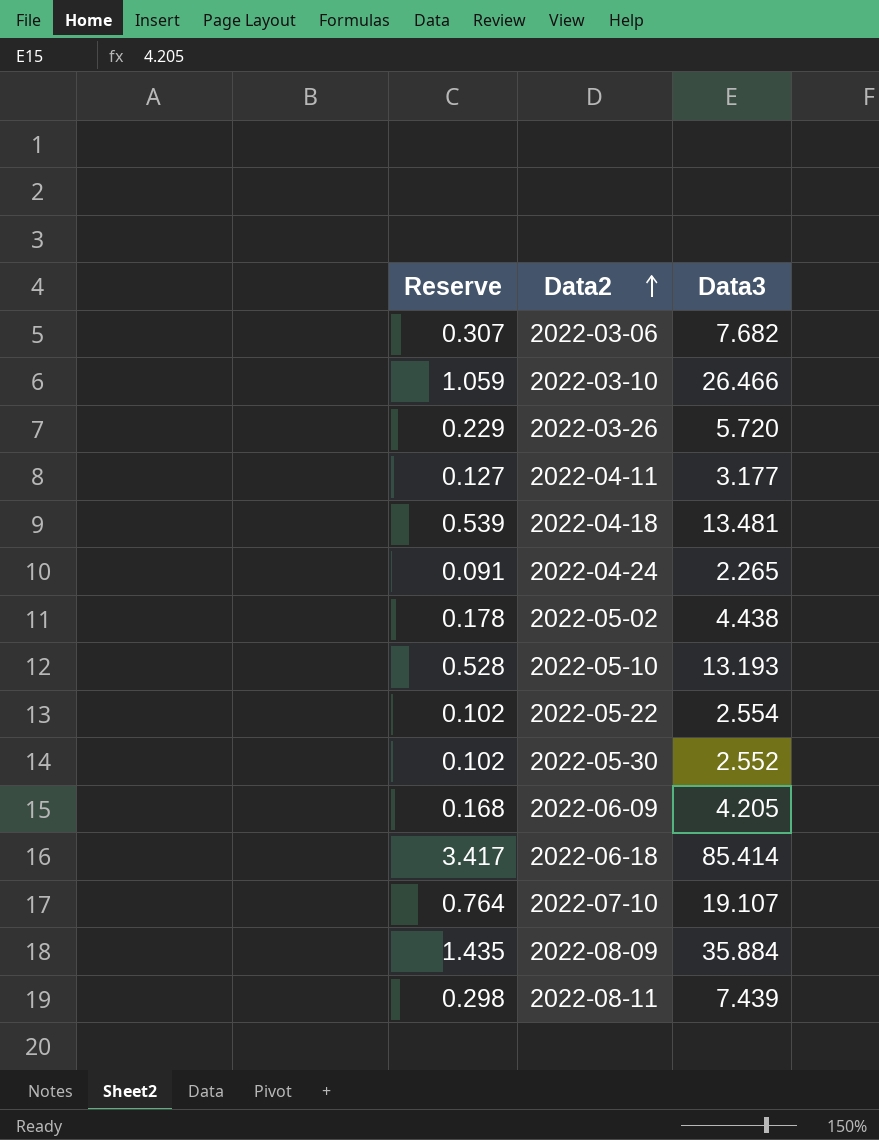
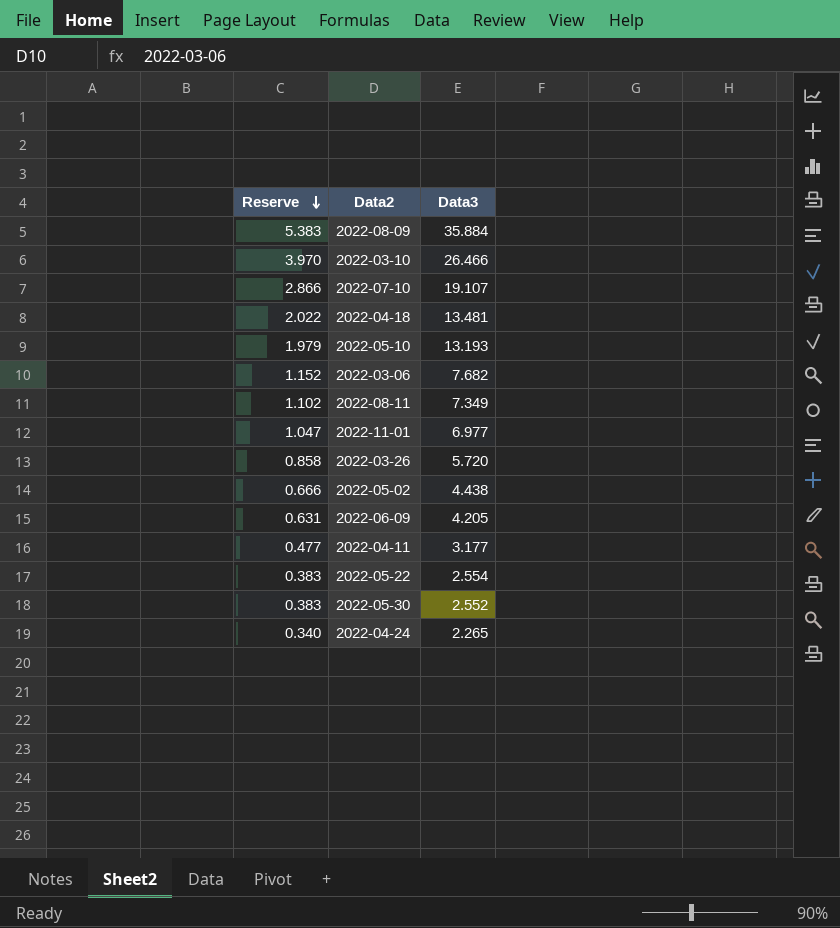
row order: Data2 ascending -> Reserve descending
column Reserve | formula: [Data3] * 0.04 -> [Data3] * 0.15
row 2022-06-18: 3.417 | 85.414 -> none
2022-08-11 | Data3: 7.439 -> 7.349
row 2022-11-01: none -> 1.047 | 6.977

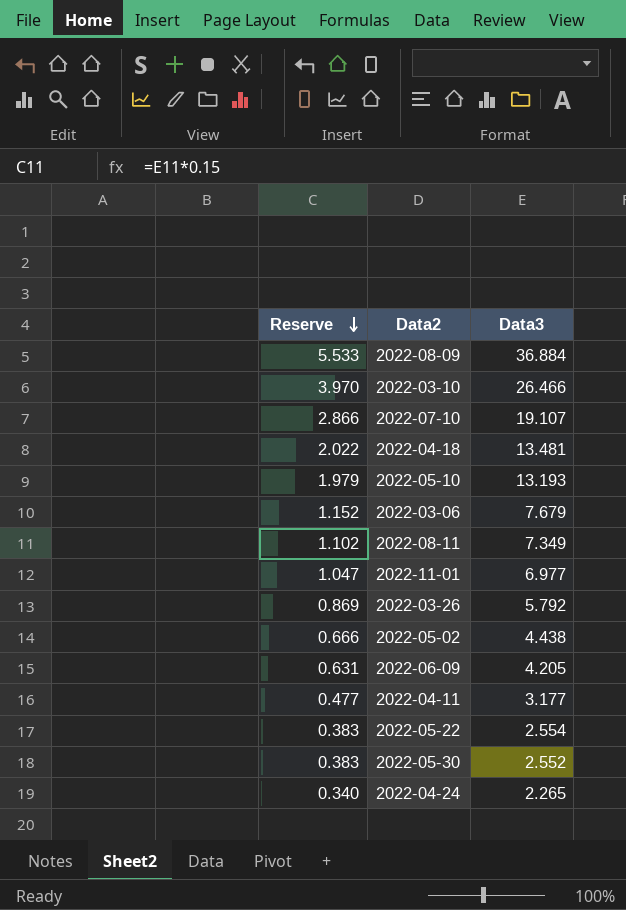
2022-08-09 | Reserve: 5.383 -> 5.533
2022-08-09 | Data3: 35.884 -> 36.884
2022-03-06 | Data3: 7.682 -> 7.679
2022-03-26 | Reserve: 0.858 -> 0.869
2022-03-26 | Data3: 5.720 -> 5.792

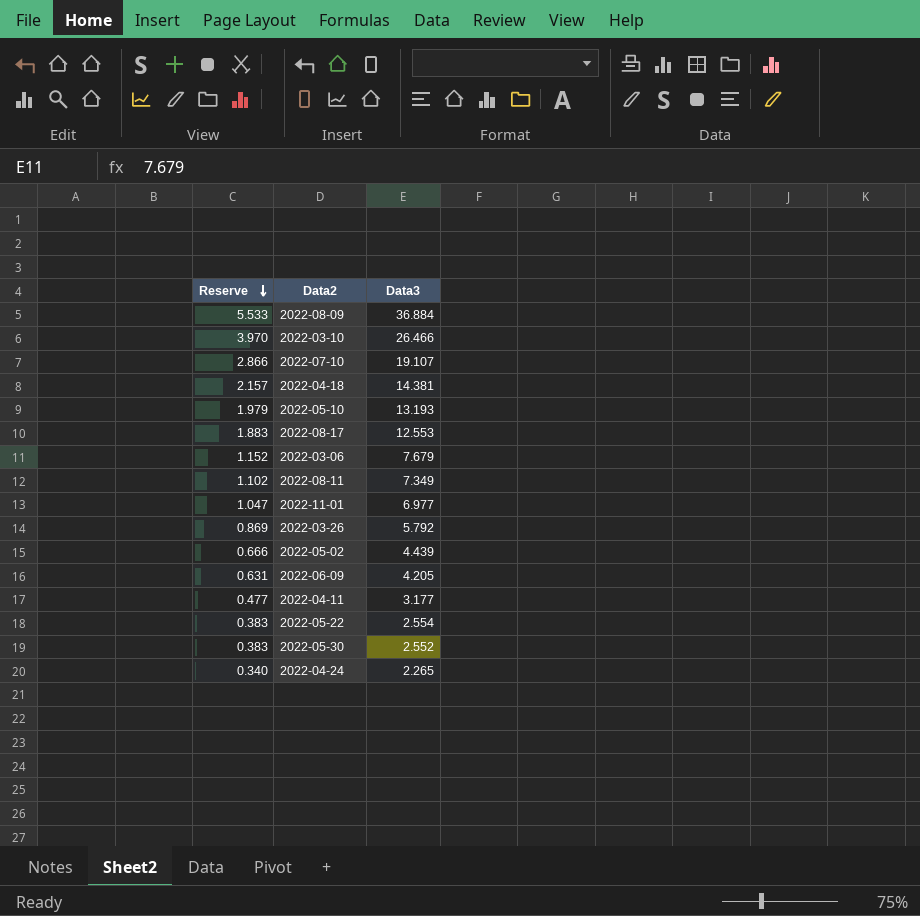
2022-04-18 | Reserve: 2.022 -> 2.157
2022-04-18 | Data3: 13.481 -> 14.381
row 2022-08-17: none -> 1.883 | 12.553
2022-05-02 | Data3: 4.438 -> 4.439

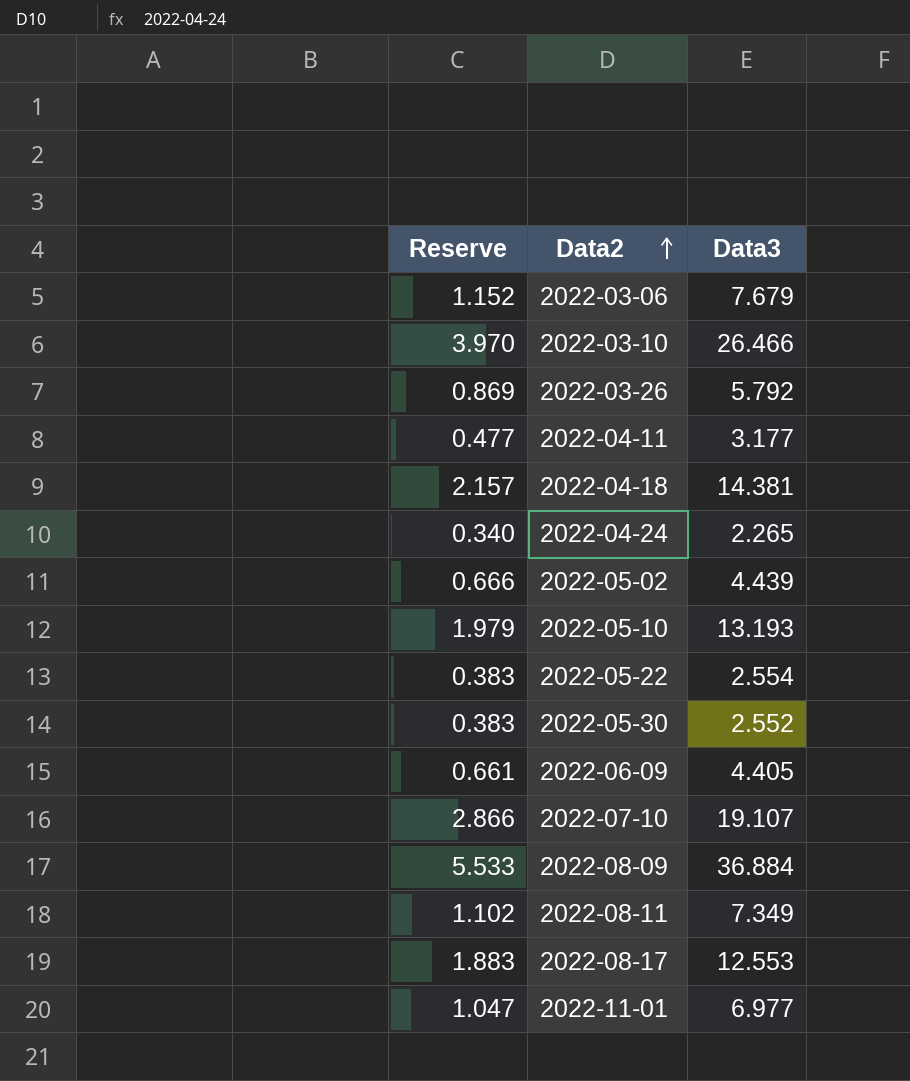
row order: Reserve descending -> Data2 ascending
2022-06-09 | Reserve: 0.631 -> 0.661
2022-06-09 | Data3: 4.205 -> 4.405

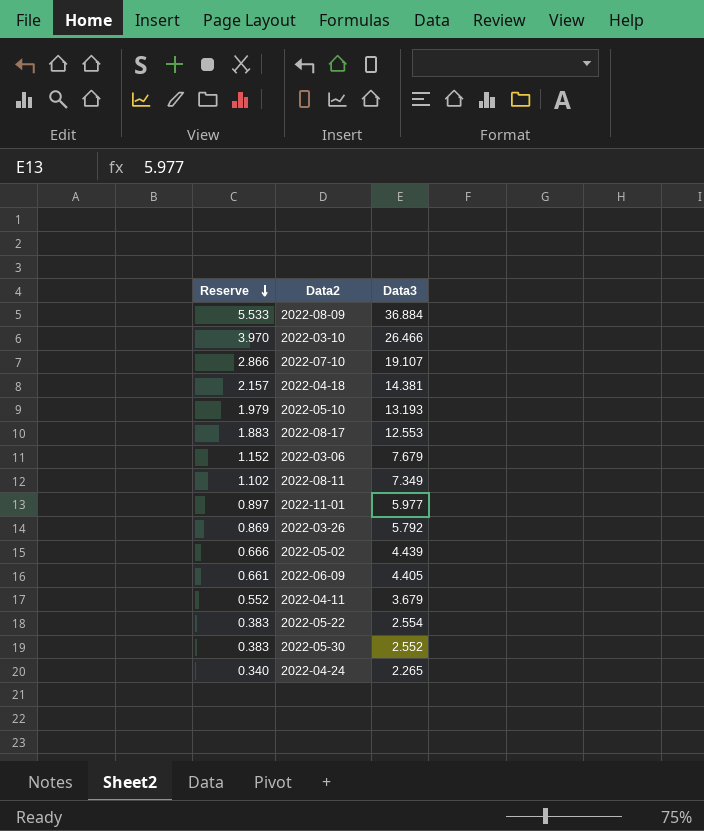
row order: Data2 ascending -> Reserve descending
2022-11-01 | Reserve: 1.047 -> 0.897
2022-11-01 | Data3: 6.977 -> 5.977
2022-04-11 | Reserve: 0.477 -> 0.552
2022-04-11 | Data3: 3.177 -> 3.679

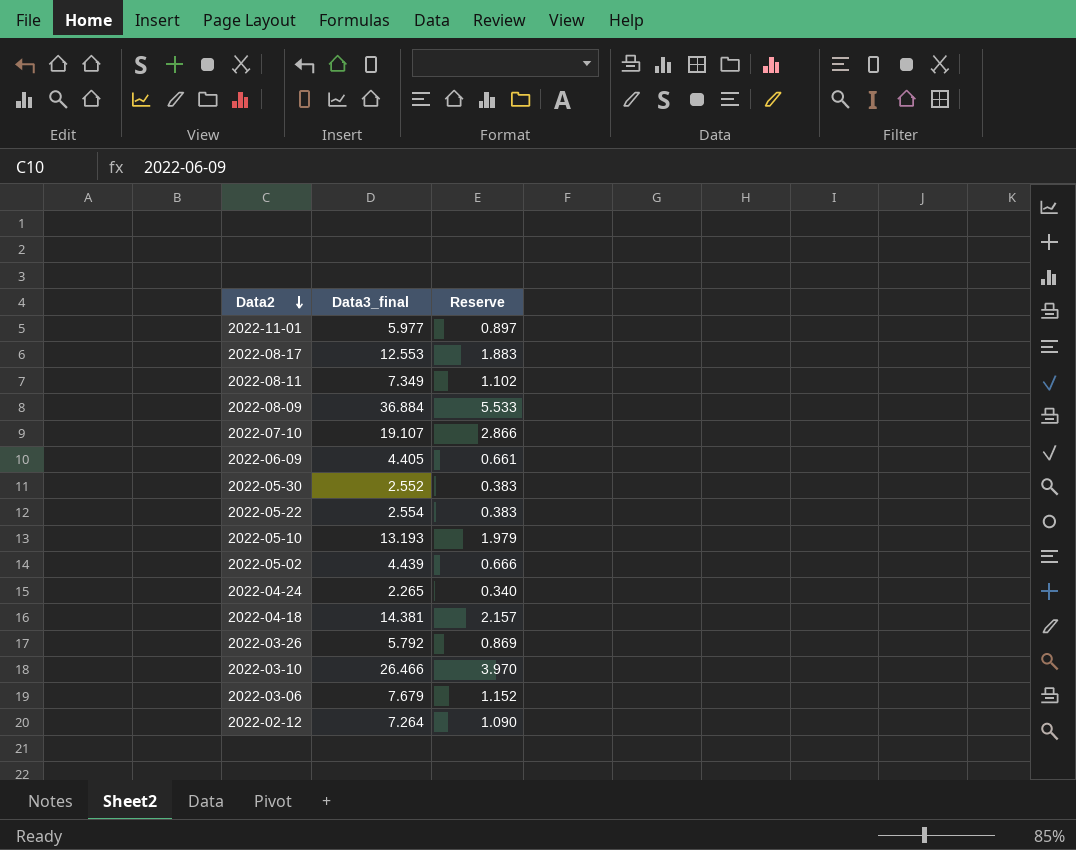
row order: Reserve descending -> Data2 descending
column name: Data3 -> Data3_final
column Reserve | position: 1 -> 3
row 2022-04-11: 0.552 | 3.679 -> none
row 2022-02-12: none -> 7.264 | 1.090

